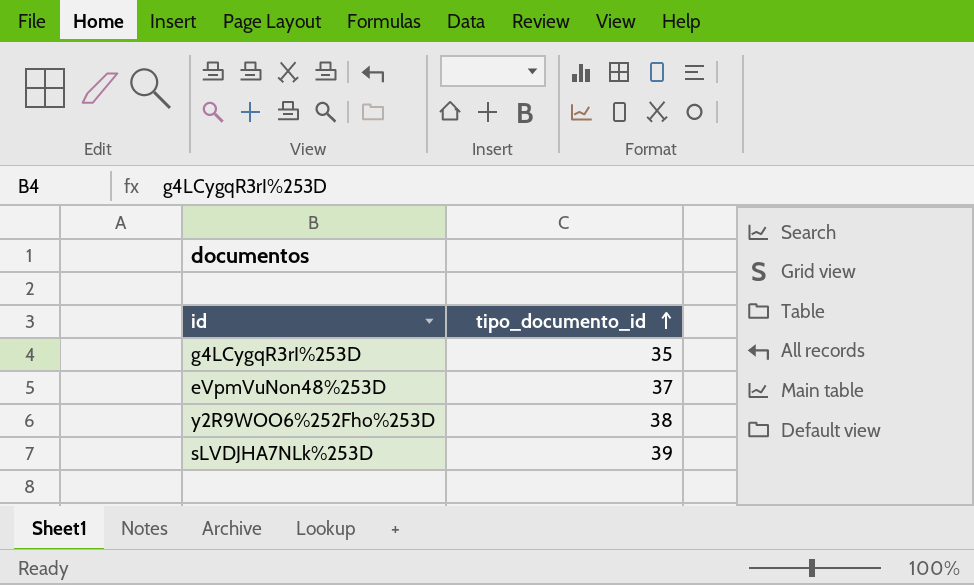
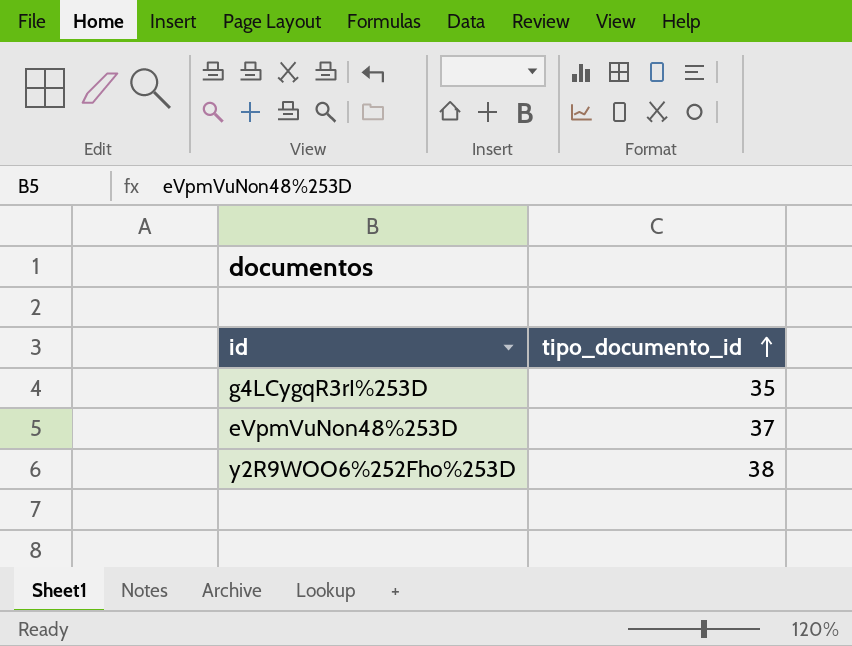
row sLVDJHA7NLk%253D: 39 -> none

